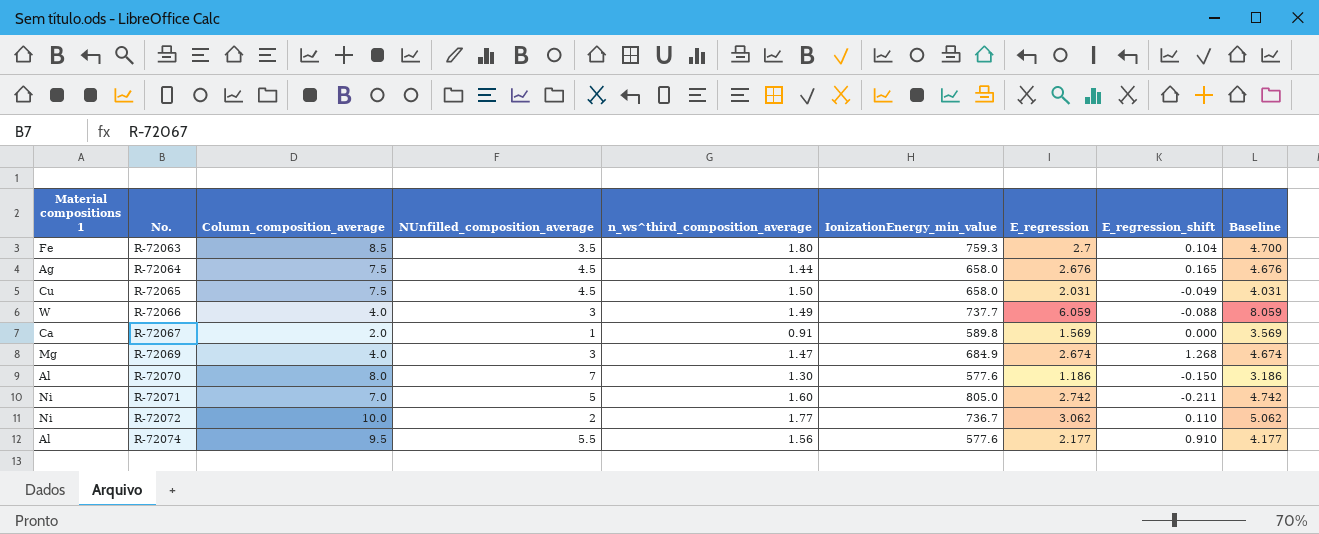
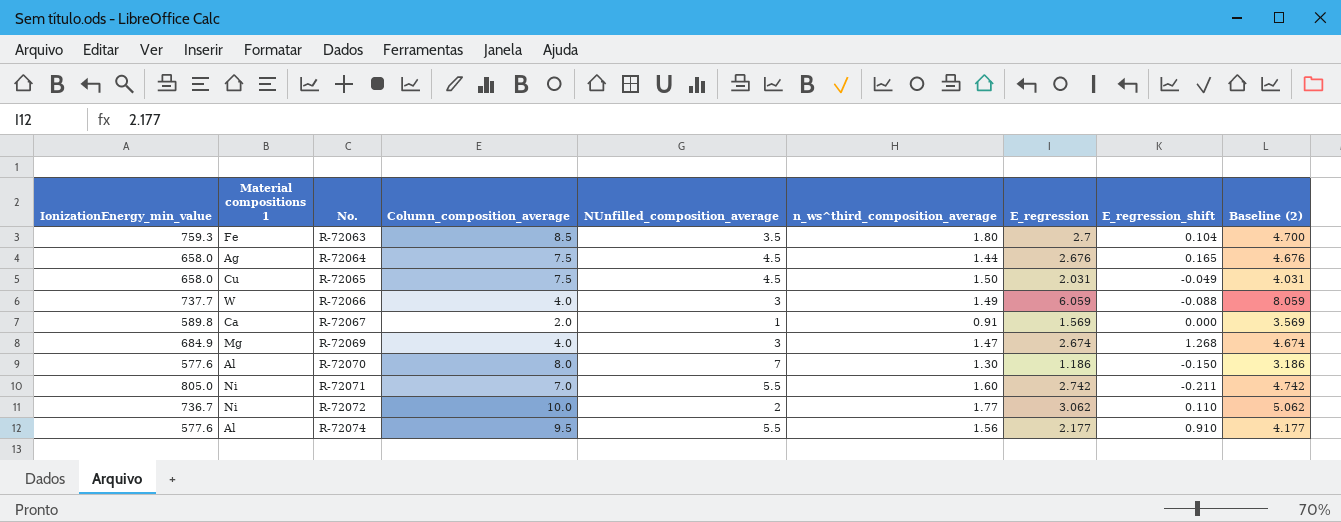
column IonizationEnergy_min_value | position: 6 -> 1
column name: Baseline -> Baseline (2)
R-72071 | NUnfilled_composition_average: 5 -> 5.5

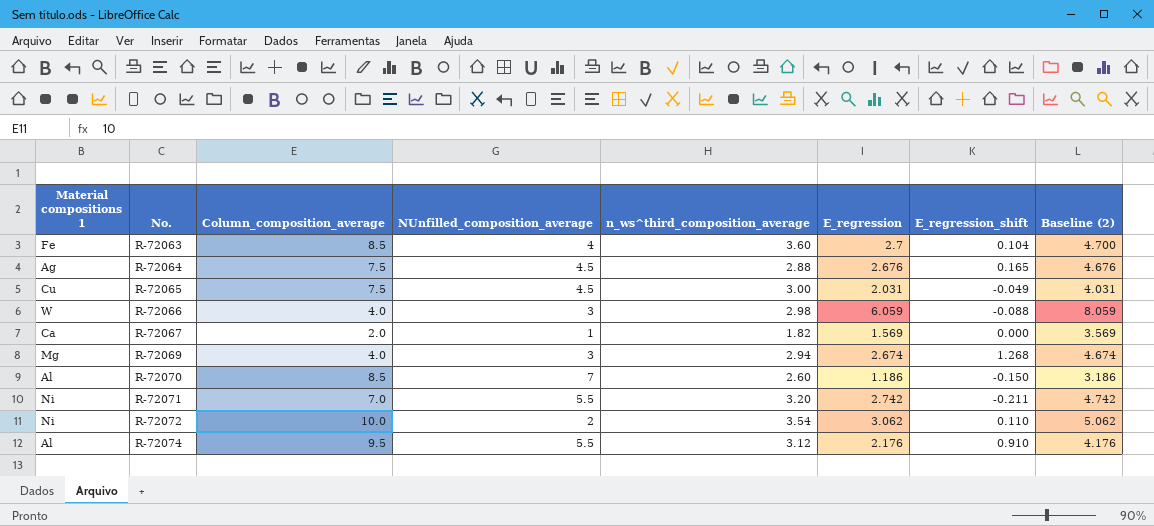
column IonizationEnergy_min_value | position: 1 -> none
R-72063 | NUnfilled_composition_average: 3.5 -> 4
R-72063 | n_ws^third_composition_average: 1.80 -> 3.60
R-72064 | n_ws^third_composition_average: 1.44 -> 2.88
R-72065 | n_ws^third_composition_average: 1.50 -> 3.00
R-72066 | n_ws^third_composition_average: 1.49 -> 2.98
R-72067 | n_ws^third_composition_average: 0.91 -> 1.82
R-72069 | n_ws^third_composition_average: 1.47 -> 2.94
R-72070 | Column_composition_average: 8.0 -> 8.5
R-72070 | n_ws^third_composition_average: 1.30 -> 2.60
R-72071 | n_ws^third_composition_average: 1.60 -> 3.20
R-72072 | n_ws^third_composition_average: 1.77 -> 3.54
R-72074 | n_ws^third_composition_average: 1.56 -> 3.12
R-72074 | E_regression: 2.177 -> 2.176
R-72074 | Baseline (2): 4.177 -> 4.176

